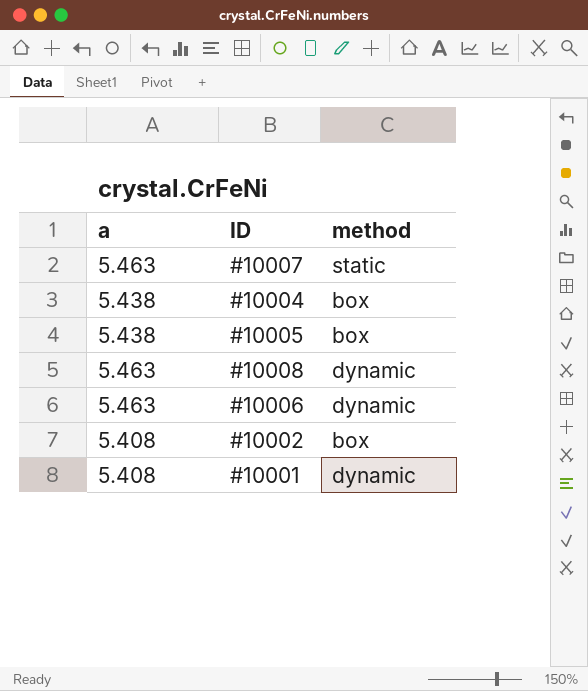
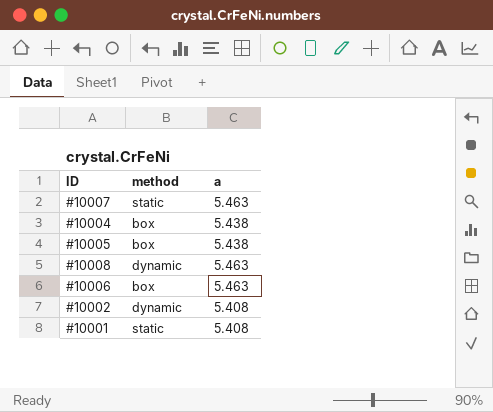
column a | position: 1 -> 3
#10006 | method: dynamic -> box
#10002 | method: box -> dynamic
#10001 | method: dynamic -> static

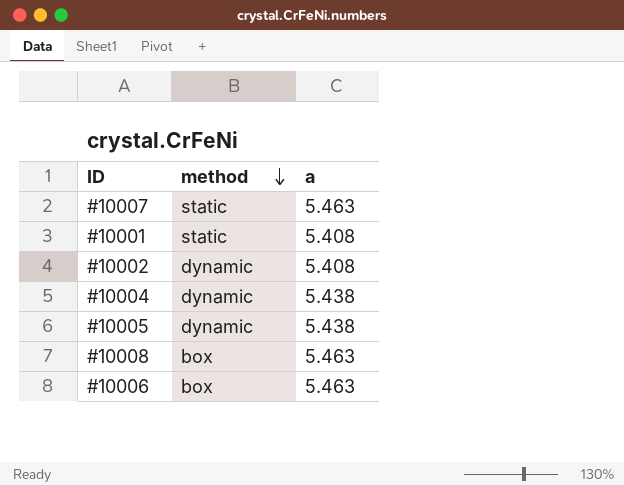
row order: none -> method descending
#10004 | method: box -> dynamic
#10005 | method: box -> dynamic
#10008 | method: dynamic -> box

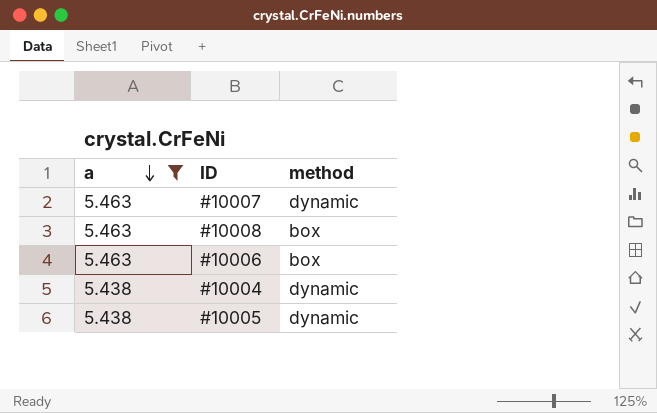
filter: none -> a != 5.408
row order: method descending -> a descending
column a | position: 3 -> 1
#10007 | method: static -> dynamic

